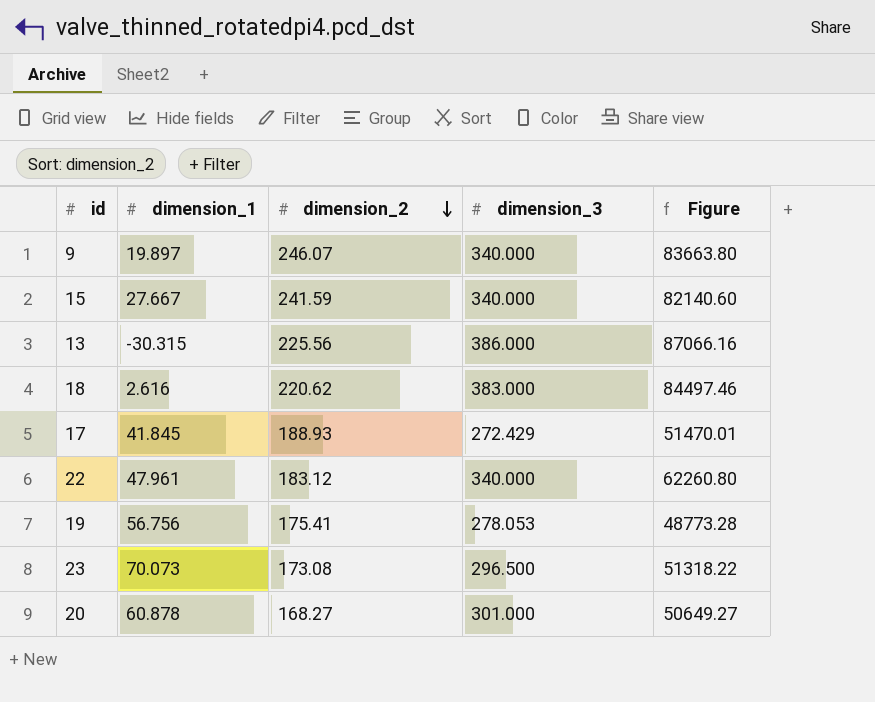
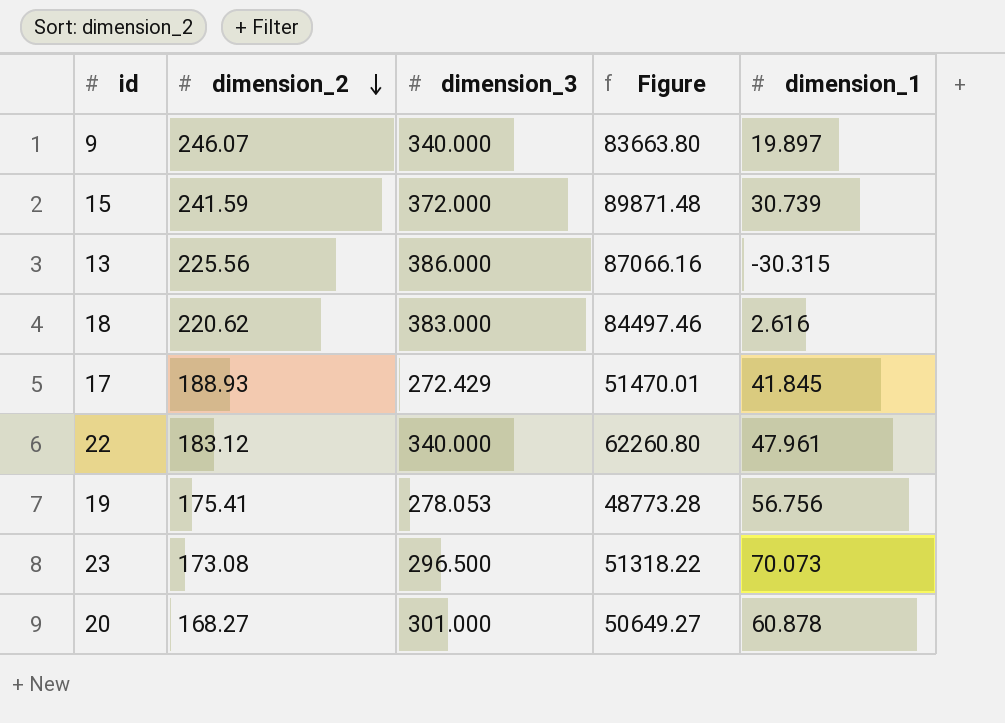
column dimension_1 | position: 2 -> 5
15 | dimension_3: 340.000 -> 372.000
15 | Figure: 82140.60 -> 89871.48
15 | dimension_1: 27.667 -> 30.739

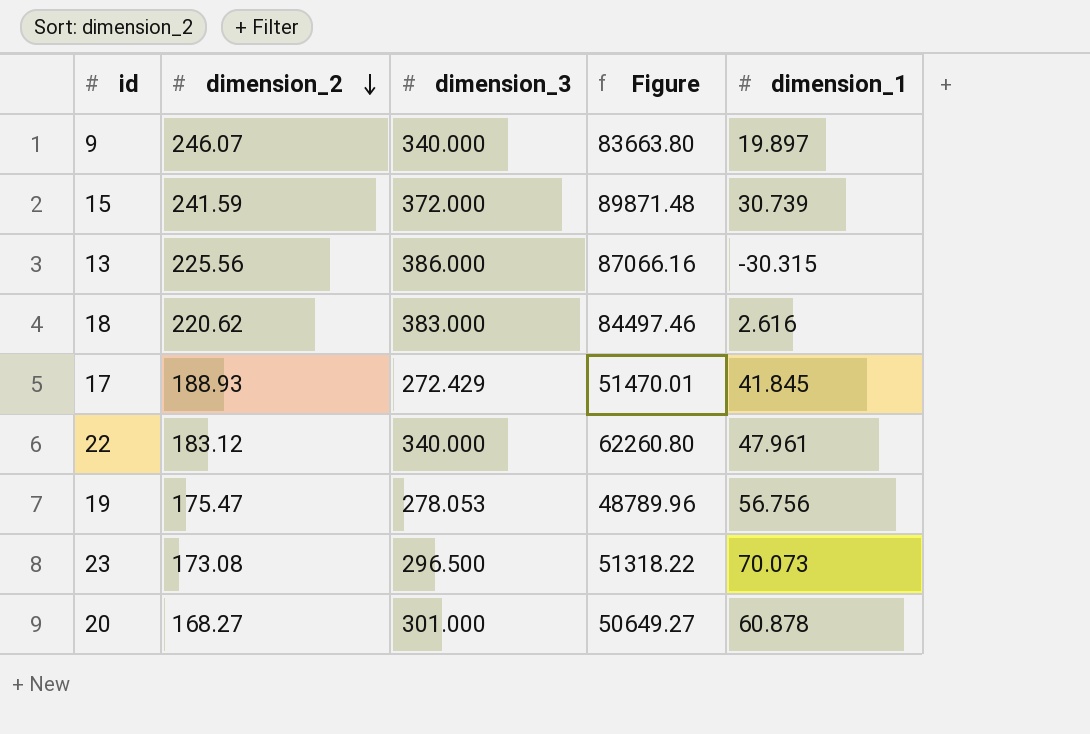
19 | dimension_2: 175.41 -> 175.47
19 | Figure: 48773.28 -> 48789.96

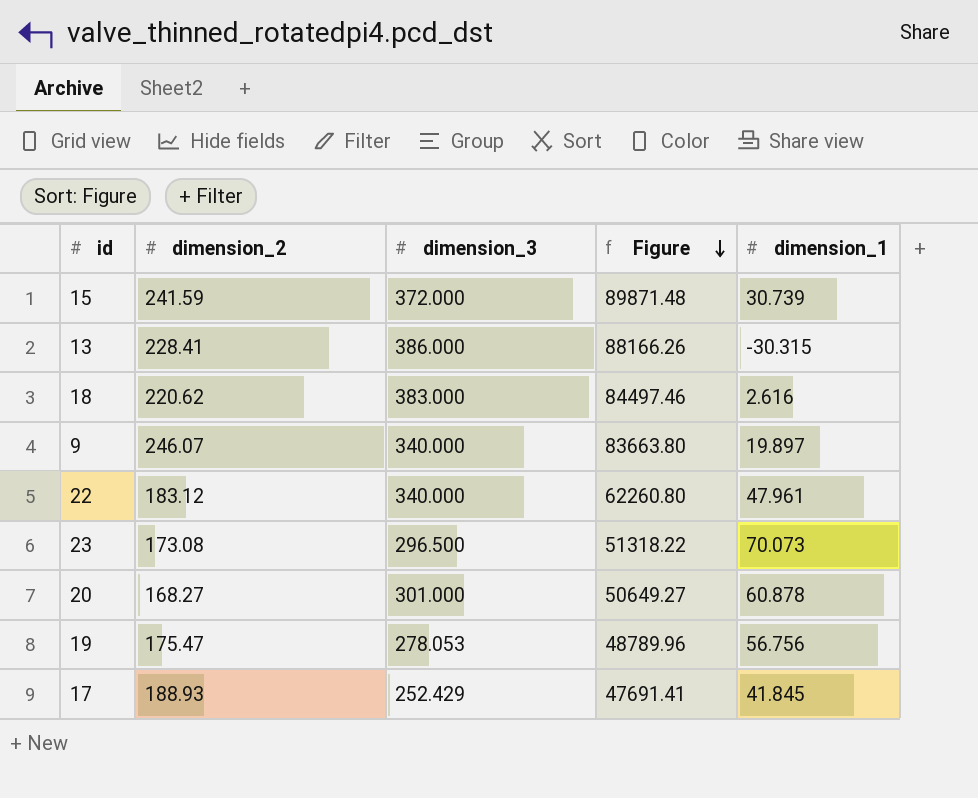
row order: dimension_2 descending -> Figure descending
13 | dimension_2: 225.56 -> 228.41
13 | Figure: 87066.16 -> 88166.26
17 | dimension_3: 272.429 -> 252.429
17 | Figure: 51470.01 -> 47691.41

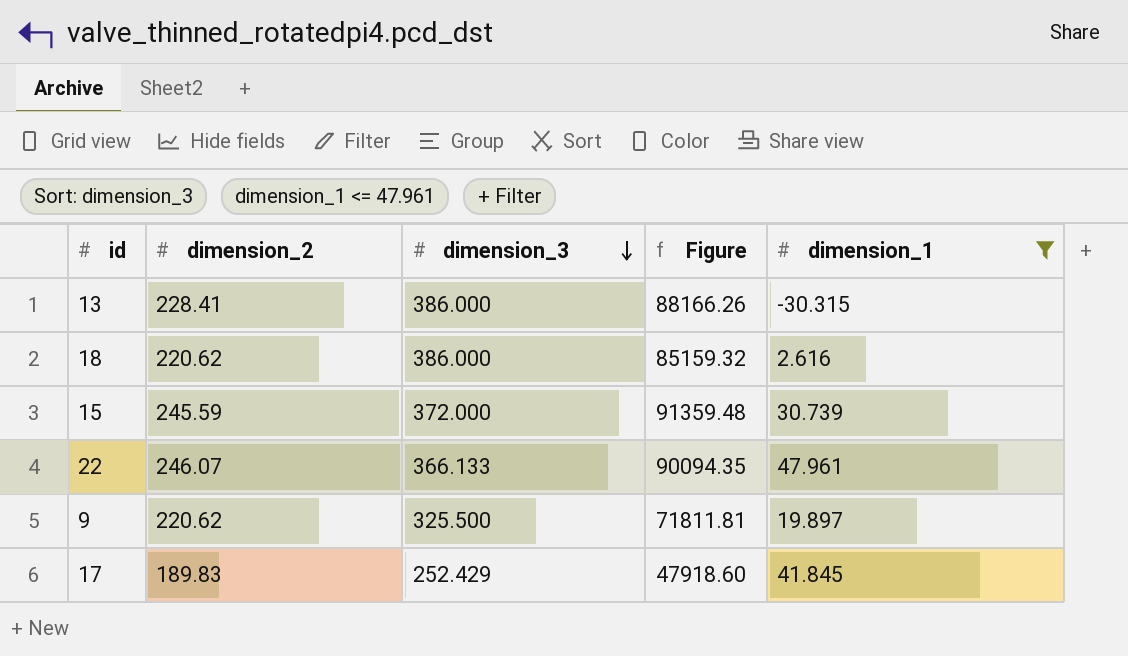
filter: none -> dimension_1 <= 47.961
row order: Figure descending -> dimension_3 descending
18 | dimension_3: 383.000 -> 386.000
18 | Figure: 84497.46 -> 85159.32
15 | dimension_2: 241.59 -> 245.59
15 | Figure: 89871.48 -> 91359.48
22 | dimension_2: 183.12 -> 246.07
22 | dimension_3: 340.000 -> 366.133
22 | Figure: 62260.80 -> 90094.35
9 | dimension_2: 246.07 -> 220.62
9 | dimension_3: 340.000 -> 325.500
9 | Figure: 83663.80 -> 71811.81
17 | dimension_2: 188.93 -> 189.83
17 | Figure: 47691.41 -> 47918.60

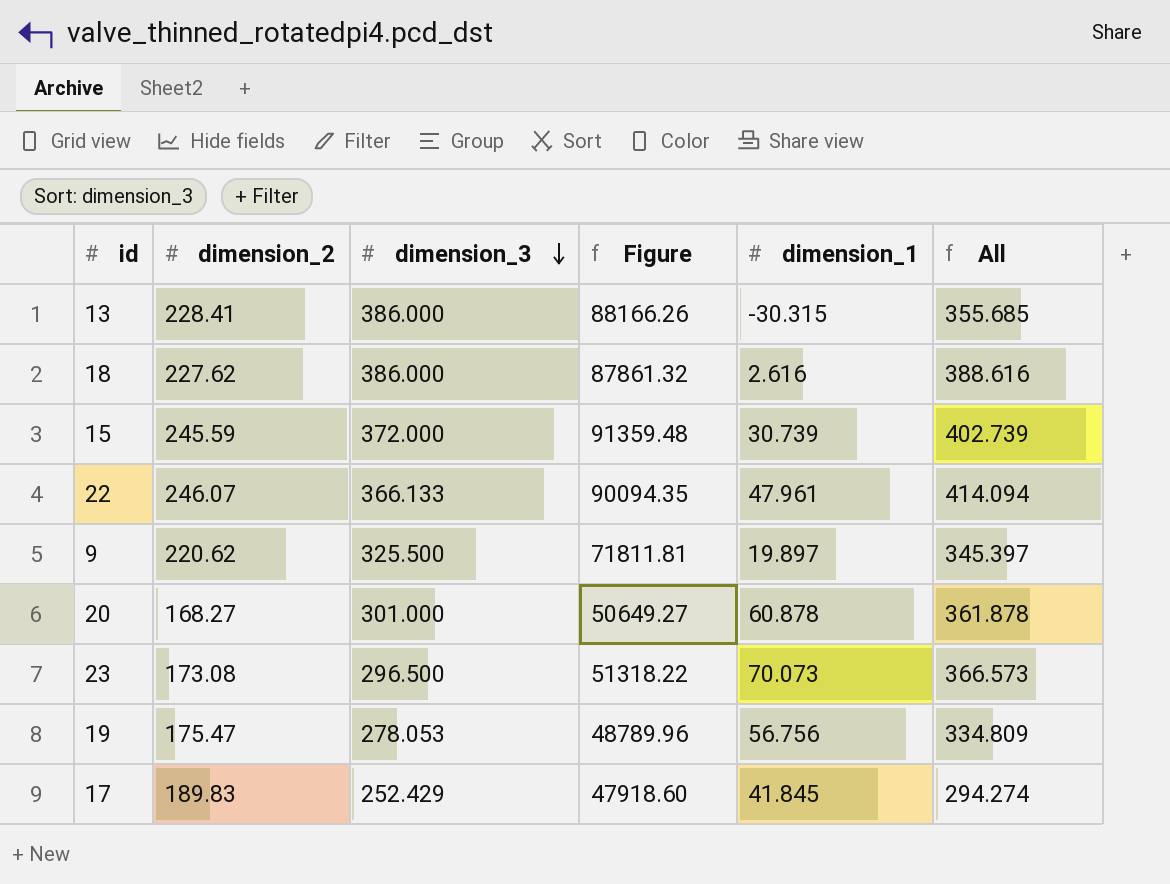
filter: dimension_1 <= 47.961 -> none
column All | formula: none -> [dimension_3] + [dimension_1]
18 | dimension_2: 220.62 -> 227.62
18 | Figure: 85159.32 -> 87861.32

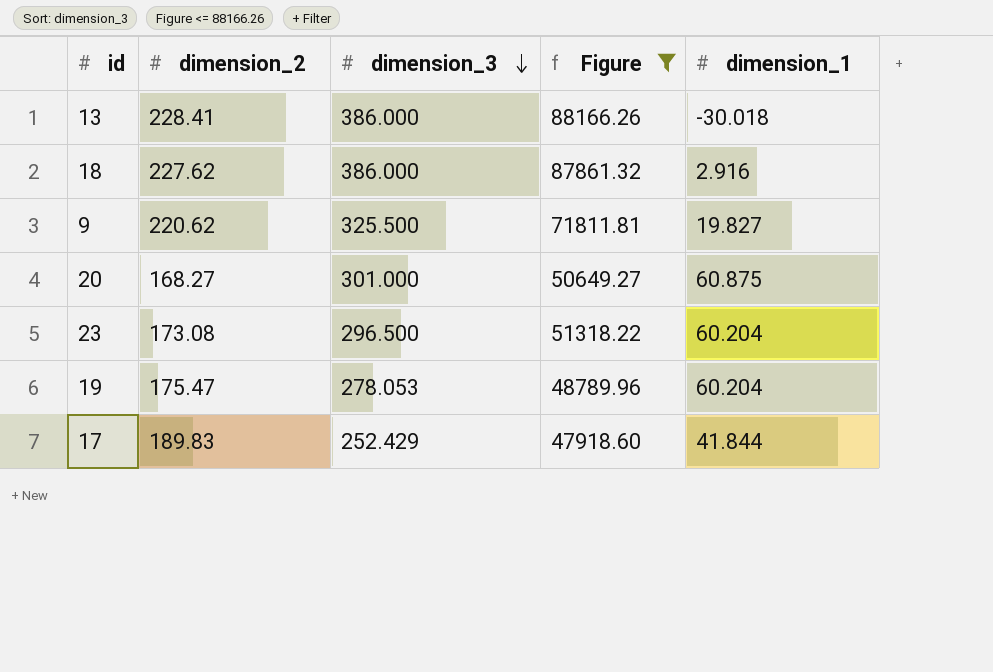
filter: none -> Figure <= 88166.26
column All | formula: [dimension_3] + [dimension_1] -> none
13 | dimension_1: -30.315 -> -30.018
18 | dimension_1: 2.616 -> 2.916
9 | dimension_1: 19.897 -> 19.827
20 | dimension_1: 60.878 -> 60.875
23 | dimension_1: 70.073 -> 60.204
19 | dimension_1: 56.756 -> 60.204
17 | dimension_1: 41.845 -> 41.844

